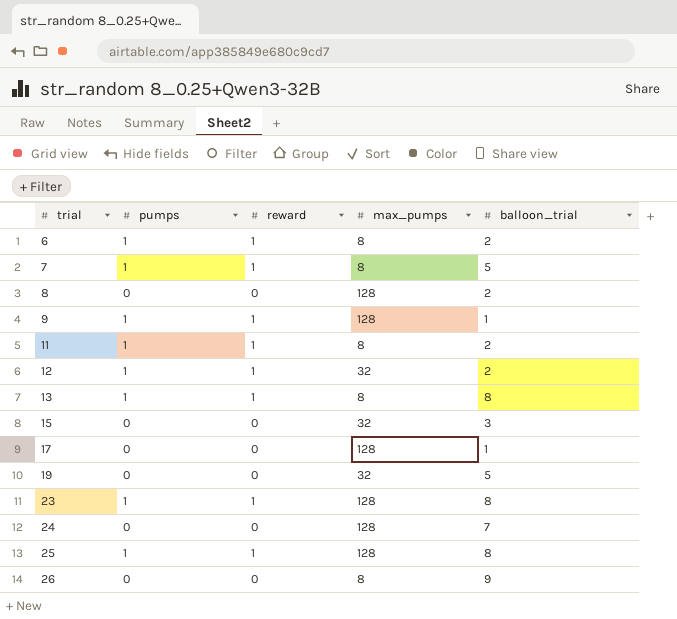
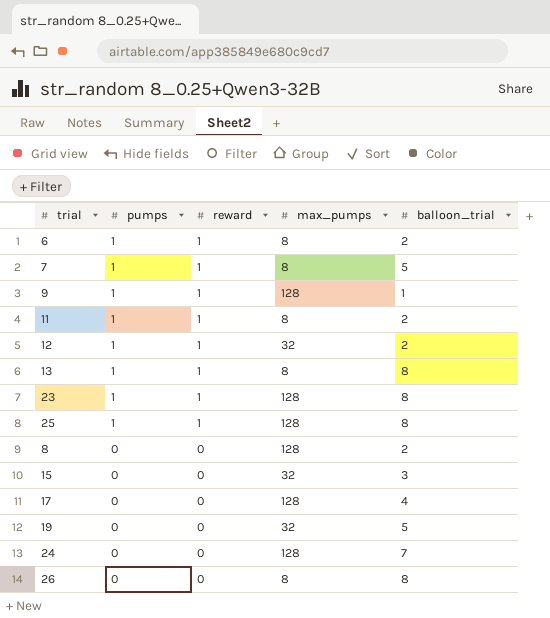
row order: trial ascending -> pumps descending
17 | balloon_trial: 1 -> 4
26 | balloon_trial: 9 -> 8

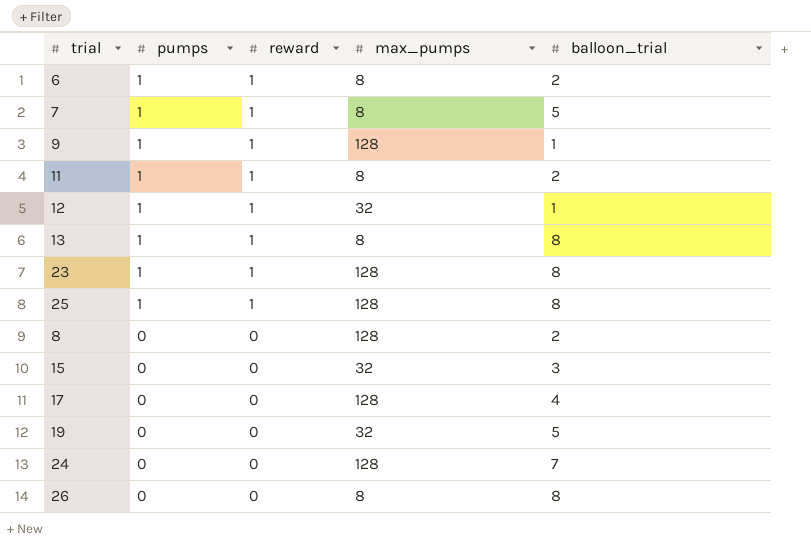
12 | balloon_trial: 2 -> 1

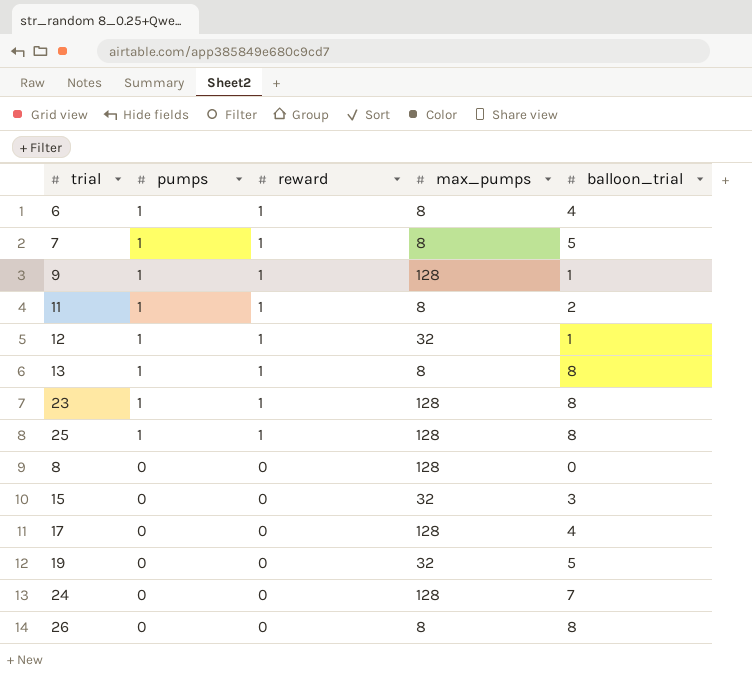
6 | balloon_trial: 2 -> 4
8 | balloon_trial: 2 -> 0

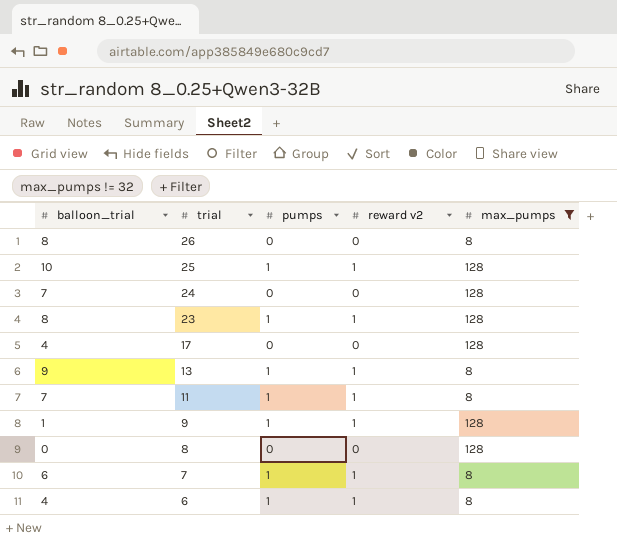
filter: none -> max_pumps != 32
row order: pumps descending -> trial descending
column balloon_trial | position: 5 -> 1
column name: reward -> reward v2
25 | balloon_trial: 8 -> 10
13 | balloon_trial: 8 -> 9
11 | balloon_trial: 2 -> 7
7 | balloon_trial: 5 -> 6

